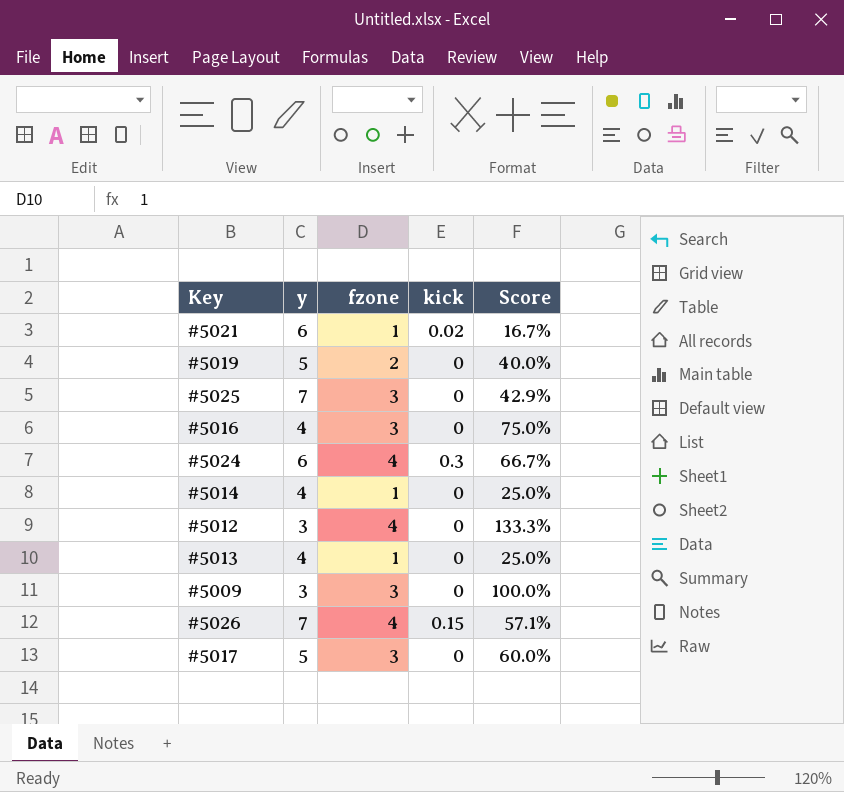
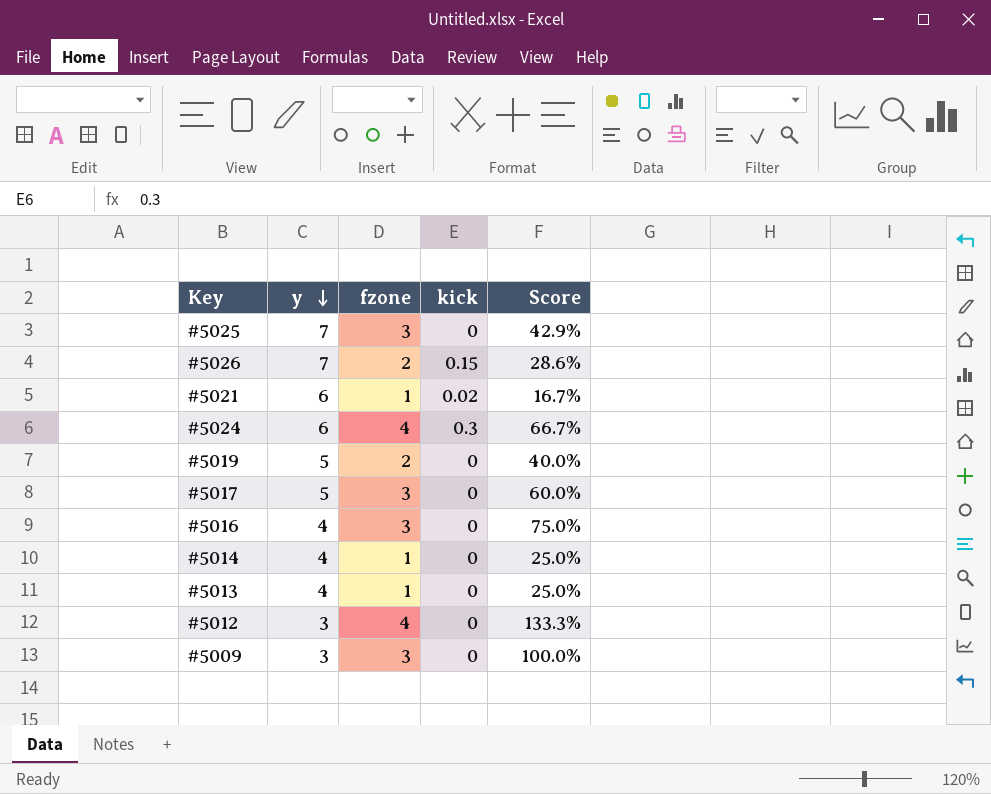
row order: none -> y descending
#5026 | fzone: 4 -> 2
#5026 | Score: 57.1% -> 28.6%

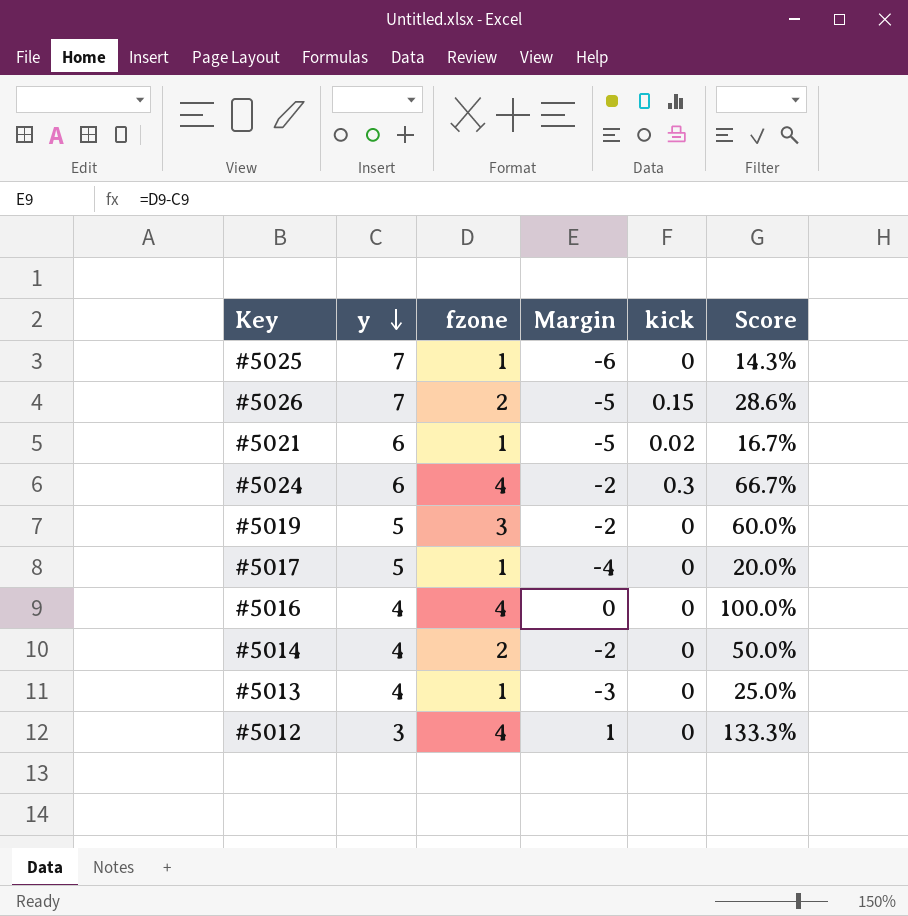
column Margin | formula: none -> [fzone] - [y]
row #5009: 3 | 3 | 0 | 100.0% -> none
#5025 | fzone: 3 -> 1
#5025 | Score: 42.9% -> 14.3%
#5019 | fzone: 2 -> 3
#5019 | Score: 40.0% -> 60.0%
#5017 | fzone: 3 -> 1
#5017 | Score: 60.0% -> 20.0%
#5016 | fzone: 3 -> 4
#5016 | Score: 75.0% -> 100.0%
#5014 | fzone: 1 -> 2
#5014 | Score: 25.0% -> 50.0%

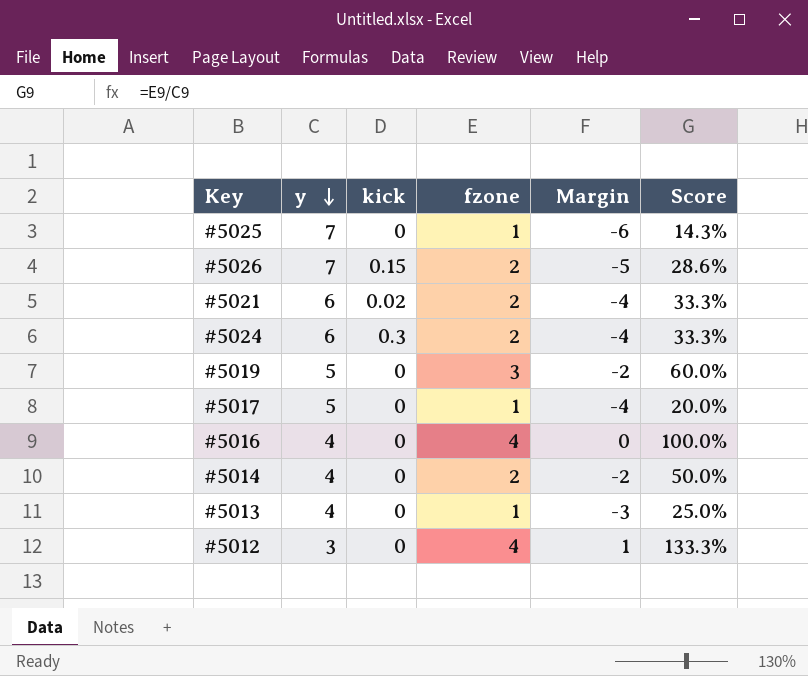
column kick | position: 5 -> 3
#5021 | fzone: 1 -> 2
#5021 | Margin: -5 -> -4
#5021 | Score: 16.7% -> 33.3%
#5024 | fzone: 4 -> 2
#5024 | Margin: -2 -> -4
#5024 | Score: 66.7% -> 33.3%

